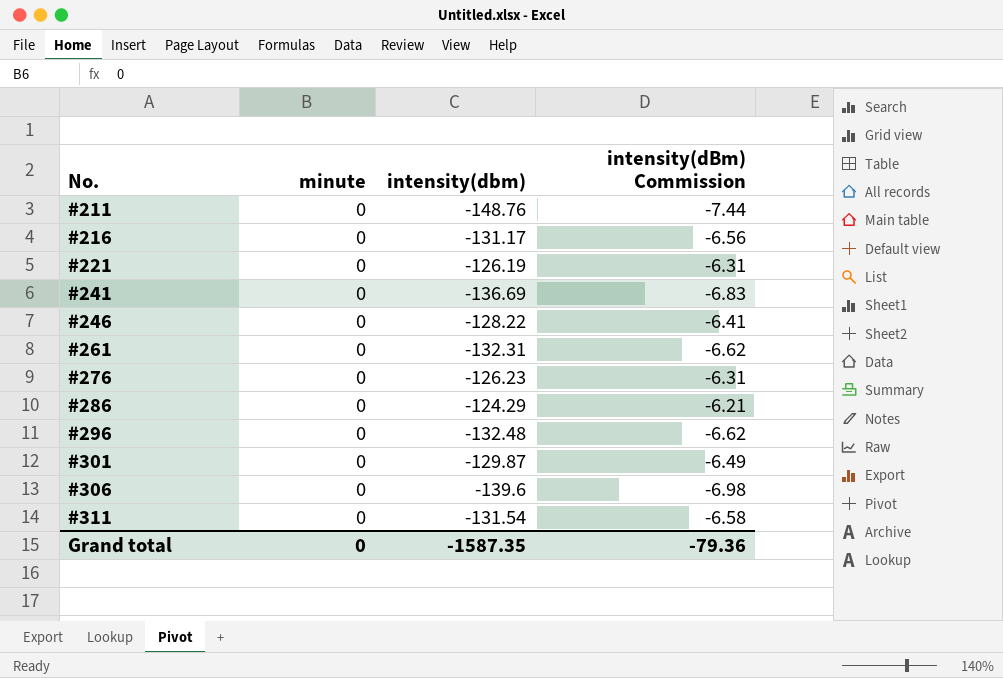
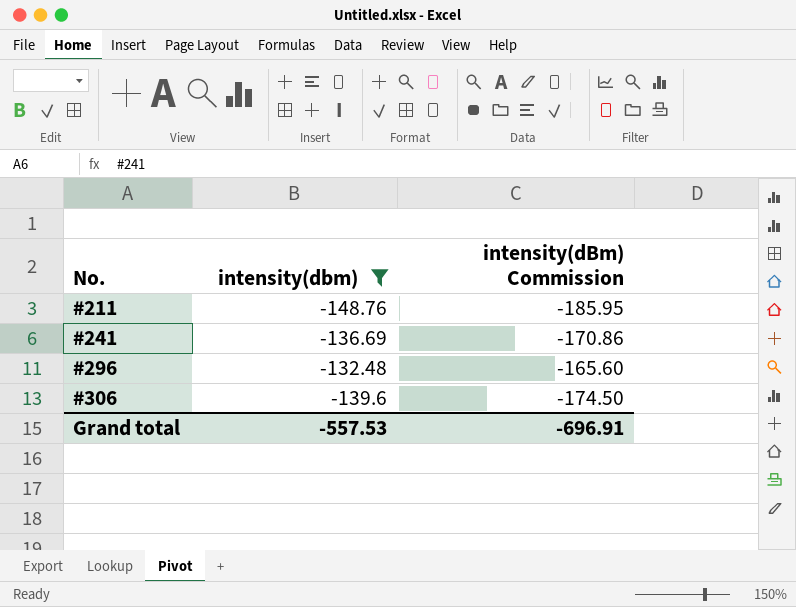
filter: none -> intensity(dbm) <= -132.48
column minute | position: 2 -> none
column intensity(dBm) Commission | formula: [intensity(dbm)] * 0.05 -> [intensity(dbm)] * 1.25
Grand total | intensity(dbm): -1587.35 -> -557.53
Grand total | intensity(dBm) Commission: -79.36 -> -696.91

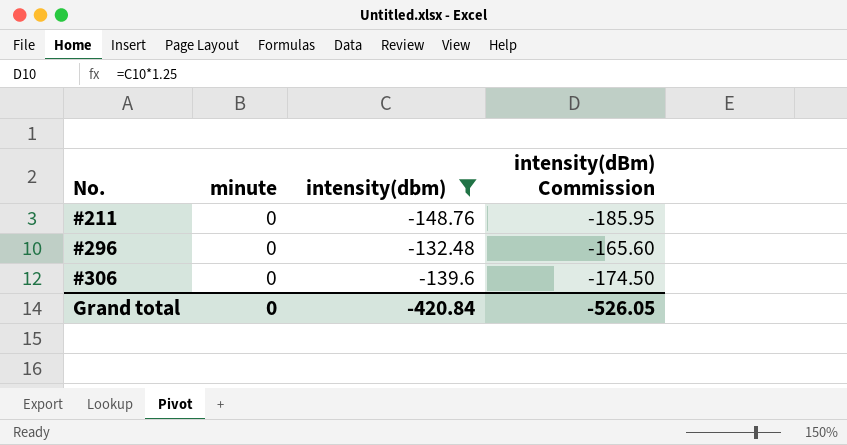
column minute | position: none -> 2
row #241: -136.69 | -170.86 -> none
Grand total | intensity(dbm): -557.53 -> -420.84
Grand total | intensity(dBm) Commission: -696.91 -> -526.05

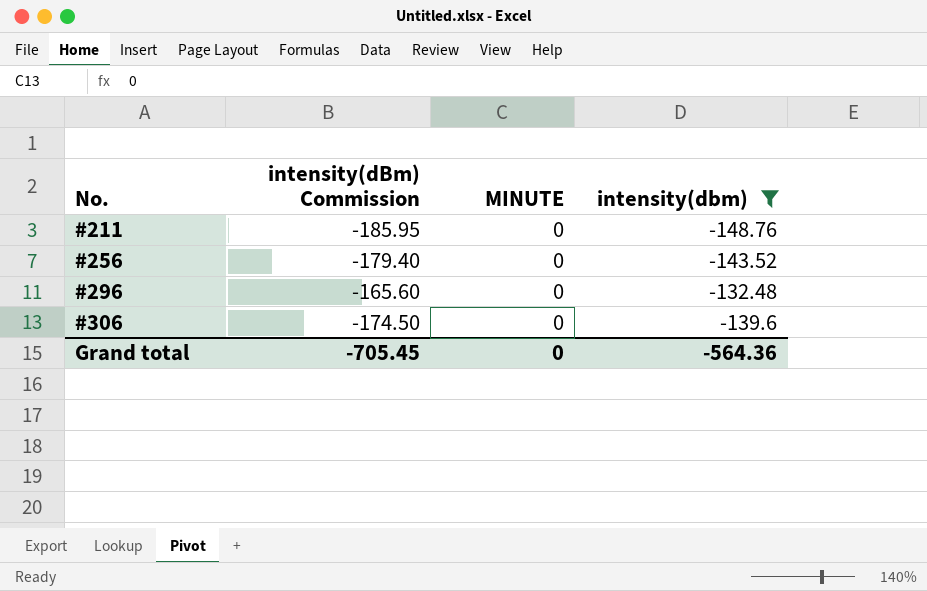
column intensity(dBm) Commission | position: 4 -> 2
column name: minute -> MINUTE
row #256: none -> -179.40 | 0 | -143.52
Grand total | intensity(dBm) Commission: -526.05 -> -705.45
Grand total | intensity(dbm): -420.84 -> -564.36

